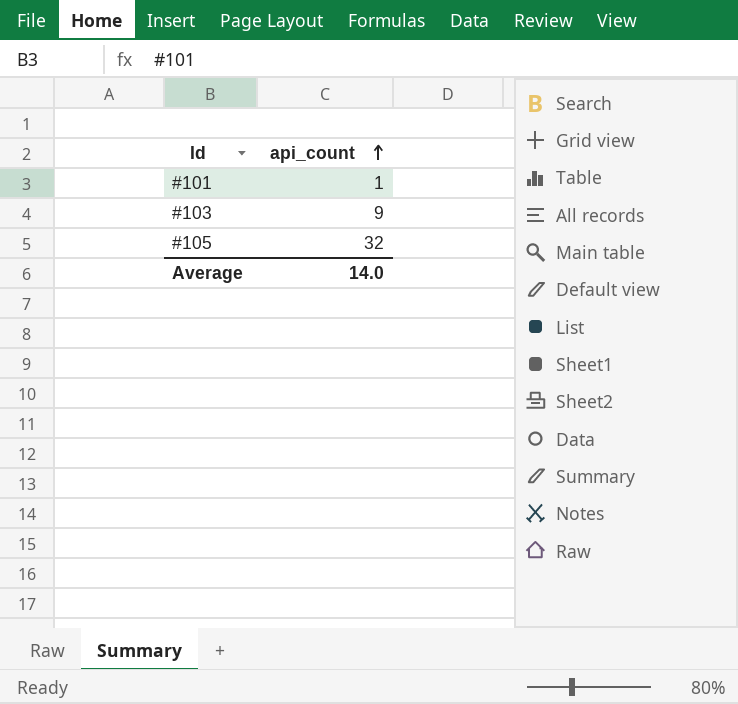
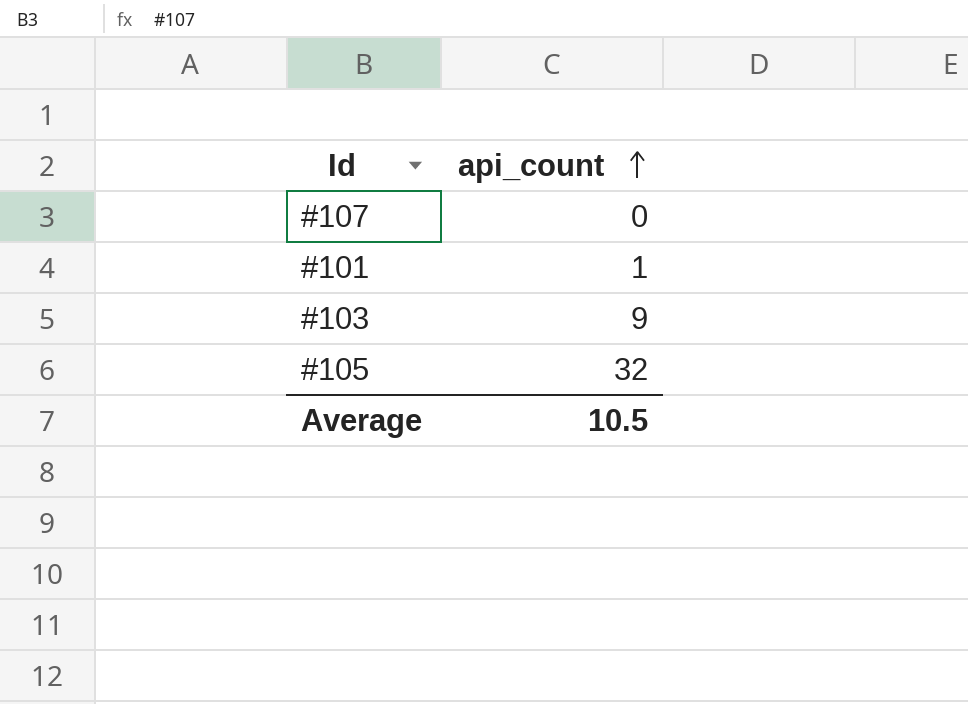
row #107: none -> 0
Average | api_count: 14.0 -> 10.5

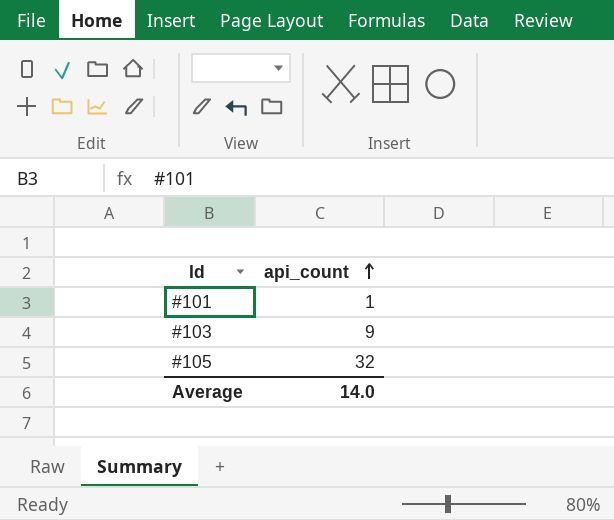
row #107: 0 -> none
Average | api_count: 10.5 -> 14.0

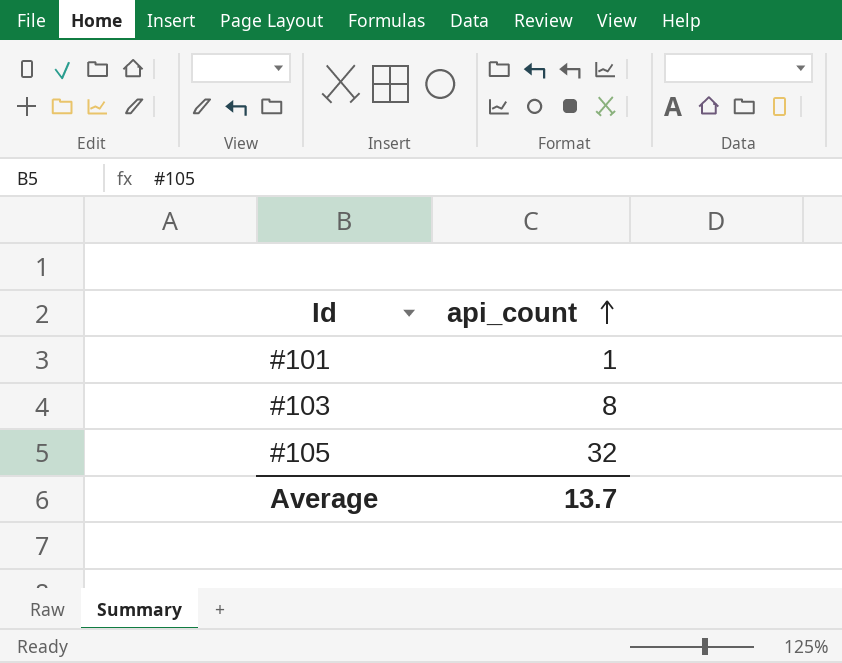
#103 | api_count: 9 -> 8
Average | api_count: 14.0 -> 13.7

